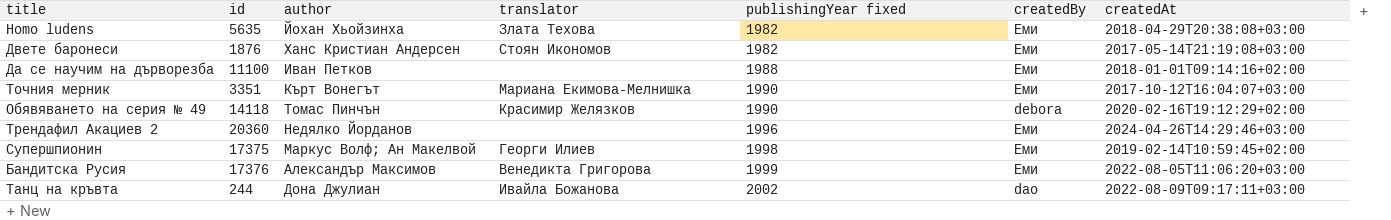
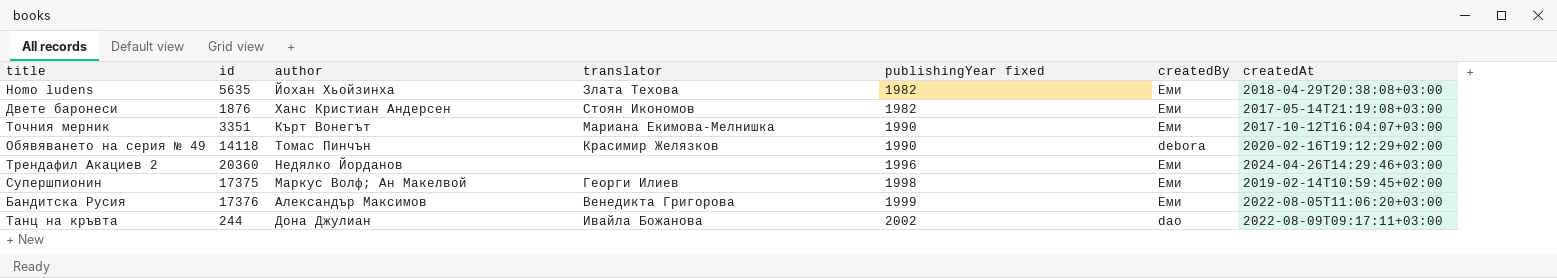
row Да се научим на дърворезба: 11100 | Иван Петков | none | 1988 | Еми | 2018-01-01T09:14:16+02:00 -> none

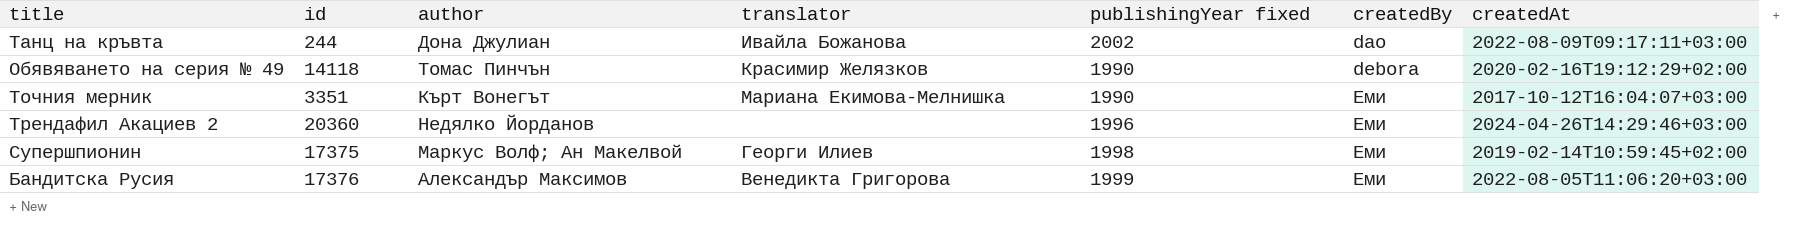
row order: publishingYear fixed ascending -> createdBy ascending
row Homo ludens: 5635 | Йохан Хьойзинха | Злата Техова | 1982 | Еми | 2018-04-29T20:38:08+03:00 -> none
row Двете баронеси: 1876 | Ханс Кристиан Андерсен | Стоян Икономов | 1982 | Еми | 2017-05-14T21:19:08+03:00 -> none

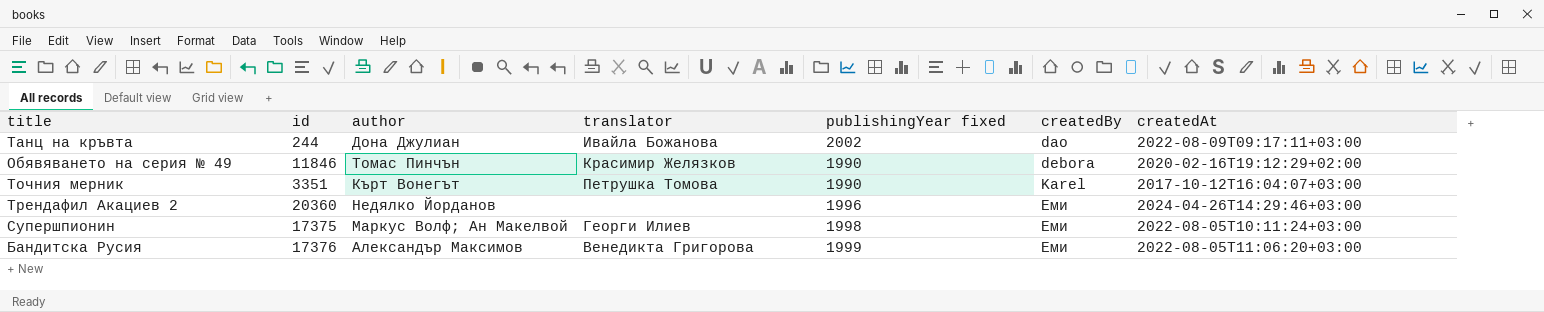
Обявяването на серия № 49 | id: 14118 -> 11846
Точния мерник | translator: Мариана Екимова-Мелнишка -> Петрушка Томова
Точния мерник | createdBy: Еми -> Karel
Супершпионин | createdAt: 2019-02-14T10:59:45+02:00 -> 2022-08-05T10:11:24+03:00

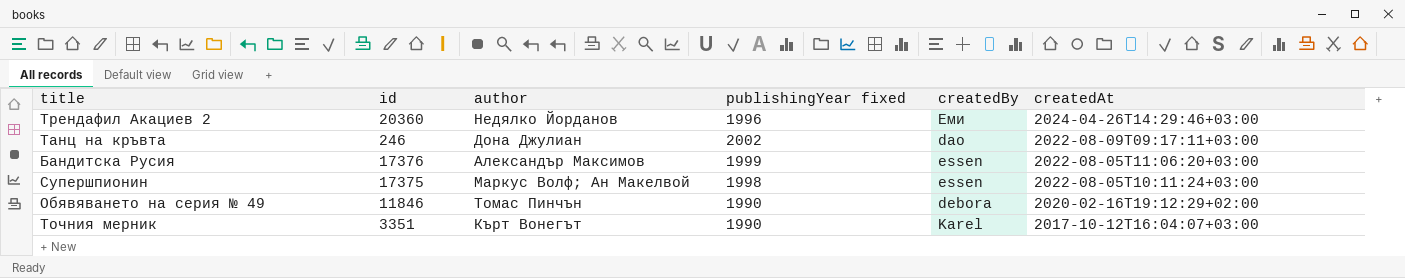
row order: createdBy ascending -> createdAt descending
column translator | position: 4 -> none
Танц на кръвта | id: 244 -> 246
Бандитска Русия | createdBy: Еми -> essen
Супершпионин | createdBy: Еми -> essen

